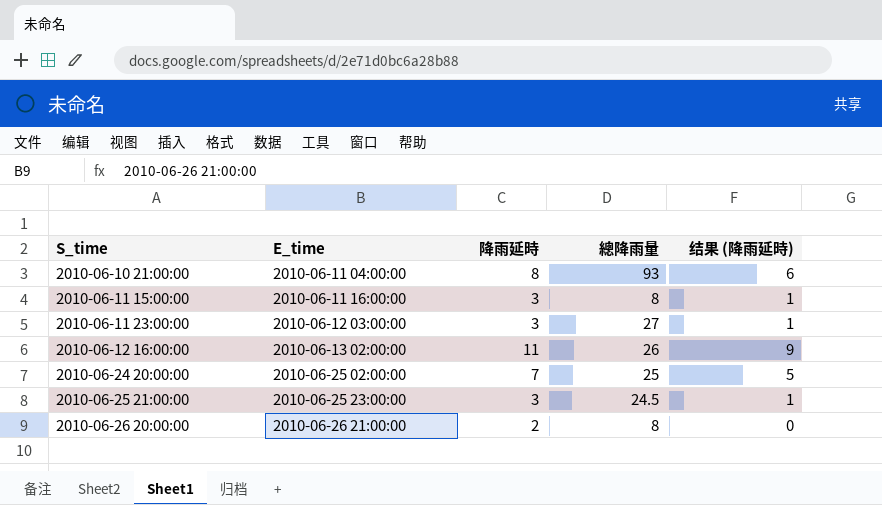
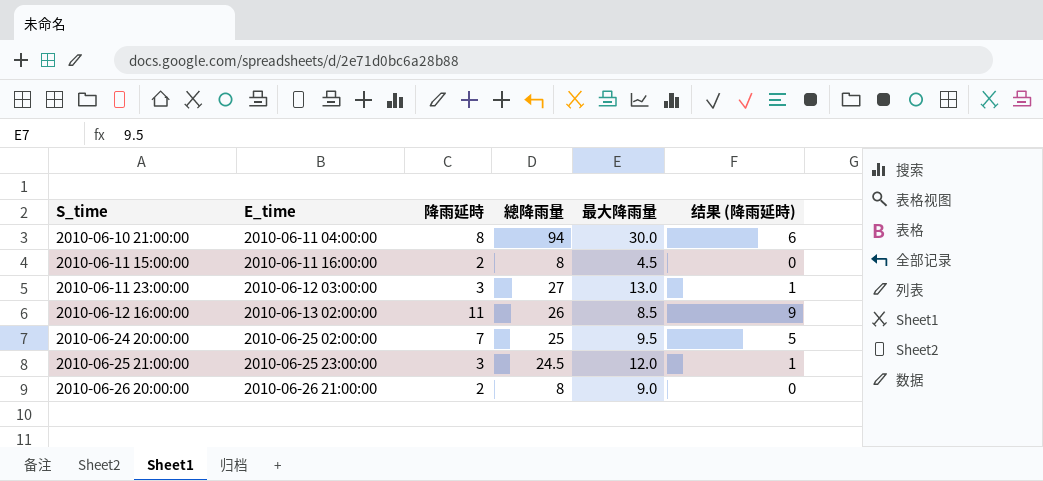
column 最大降雨量 | position: none -> 5
2010-06-10 21:00:00 | 總降雨量: 93 -> 94
2010-06-11 15:00:00 | 降雨延時: 3 -> 2
2010-06-11 15:00:00 | 结果 (降雨延時): 1 -> 0

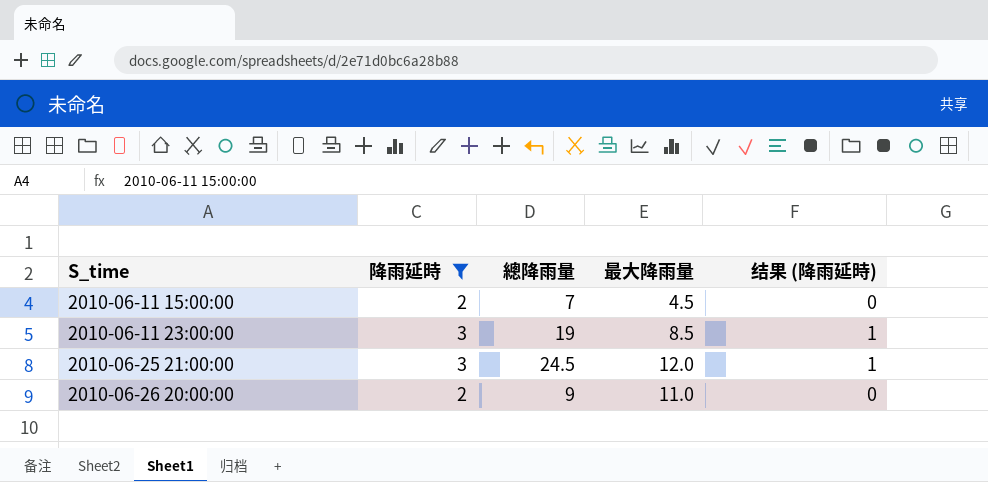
filter: none -> 降雨延時 <= 3
column E_time | position: 2 -> none
2010-06-11 15:00:00 | 總降雨量: 8 -> 7
2010-06-11 23:00:00 | 總降雨量: 27 -> 19
2010-06-11 23:00:00 | 最大降雨量: 13.0 -> 8.5
2010-06-26 20:00:00 | 總降雨量: 8 -> 9
2010-06-26 20:00:00 | 最大降雨量: 9.0 -> 11.0

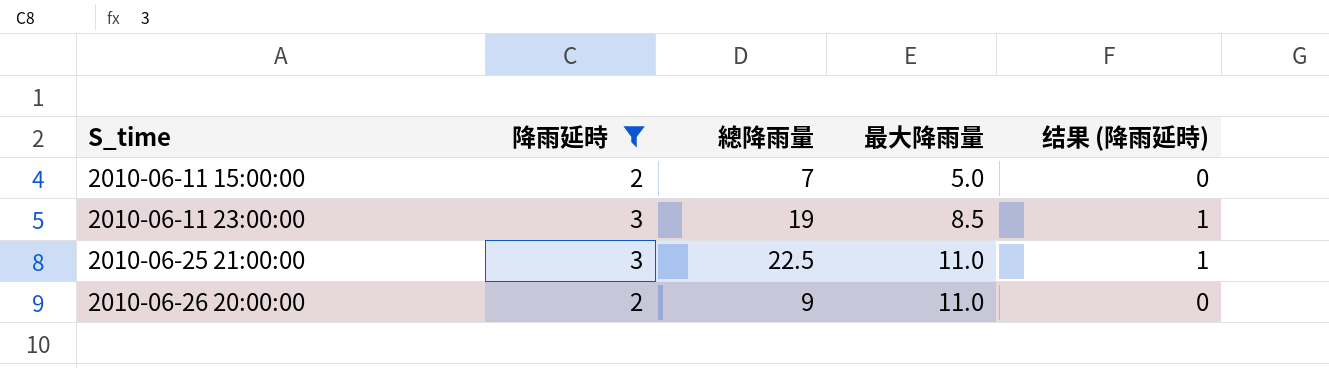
2010-06-11 15:00:00 | 最大降雨量: 4.5 -> 5.0
2010-06-25 21:00:00 | 總降雨量: 24.5 -> 22.5
2010-06-25 21:00:00 | 最大降雨量: 12.0 -> 11.0

